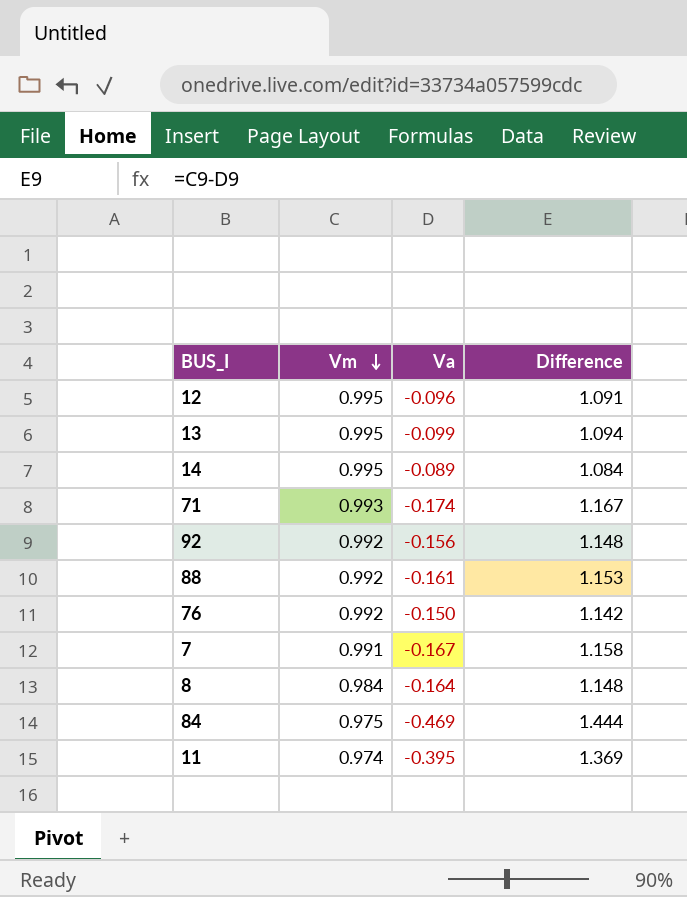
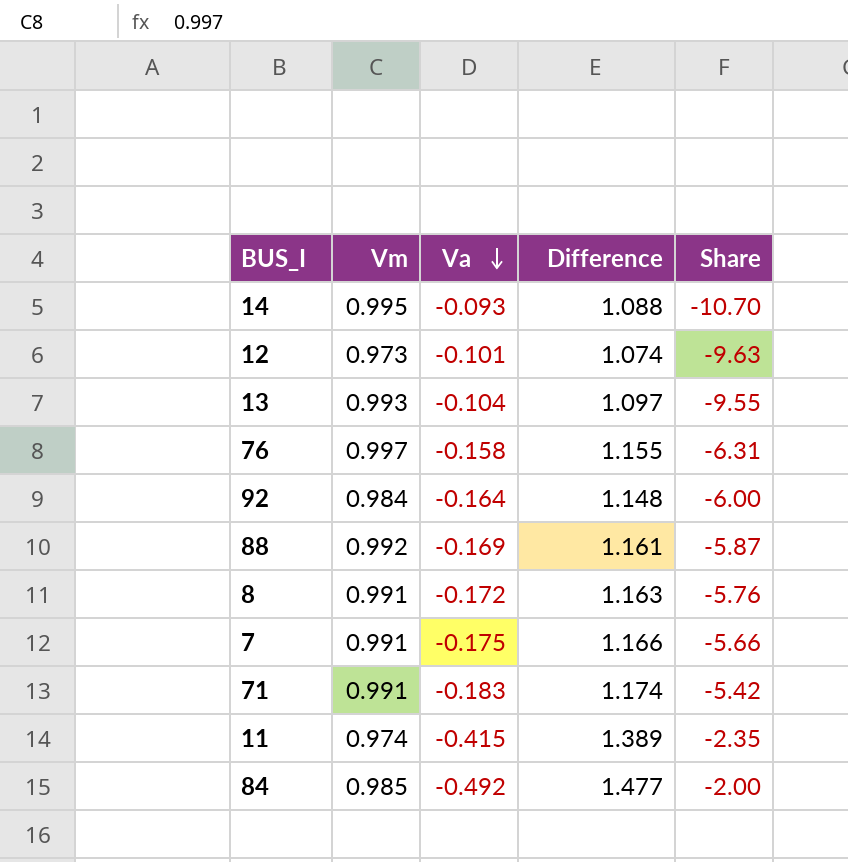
row order: Vm descending -> Va descending
column Share | formula: none -> [Vm] / [Va]
14 | Va: -0.089 -> -0.093
14 | Difference: 1.084 -> 1.088
12 | Vm: 0.995 -> 0.973
12 | Va: -0.096 -> -0.101
12 | Difference: 1.091 -> 1.074
13 | Vm: 0.995 -> 0.993
13 | Va: -0.099 -> -0.104
13 | Difference: 1.094 -> 1.097
76 | Vm: 0.992 -> 0.997
76 | Va: -0.150 -> -0.158
76 | Difference: 1.142 -> 1.155
92 | Vm: 0.992 -> 0.984
92 | Va: -0.156 -> -0.164
88 | Va: -0.161 -> -0.169
88 | Difference: 1.153 -> 1.161
8 | Vm: 0.984 -> 0.991
8 | Va: -0.164 -> -0.172
8 | Difference: 1.148 -> 1.163
7 | Va: -0.167 -> -0.175
7 | Difference: 1.158 -> 1.166
71 | Vm: 0.993 -> 0.991
71 | Va: -0.174 -> -0.183
71 | Difference: 1.167 -> 1.174
11 | Va: -0.395 -> -0.415
11 | Difference: 1.369 -> 1.389
84 | Vm: 0.975 -> 0.985
84 | Va: -0.469 -> -0.492
84 | Difference: 1.444 -> 1.477

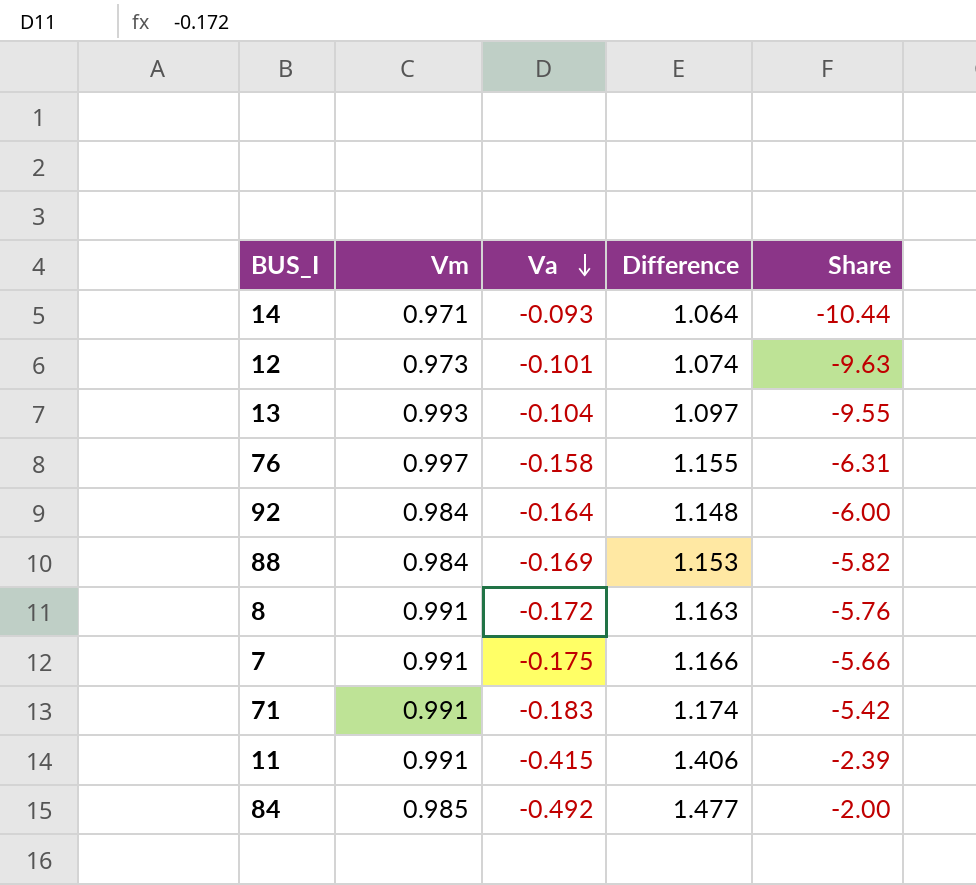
14 | Vm: 0.995 -> 0.971
14 | Difference: 1.088 -> 1.064
14 | Share: -10.70 -> -10.44
88 | Vm: 0.992 -> 0.984
88 | Difference: 1.161 -> 1.153
88 | Share: -5.87 -> -5.82
11 | Vm: 0.974 -> 0.991
11 | Difference: 1.389 -> 1.406
11 | Share: -2.35 -> -2.39

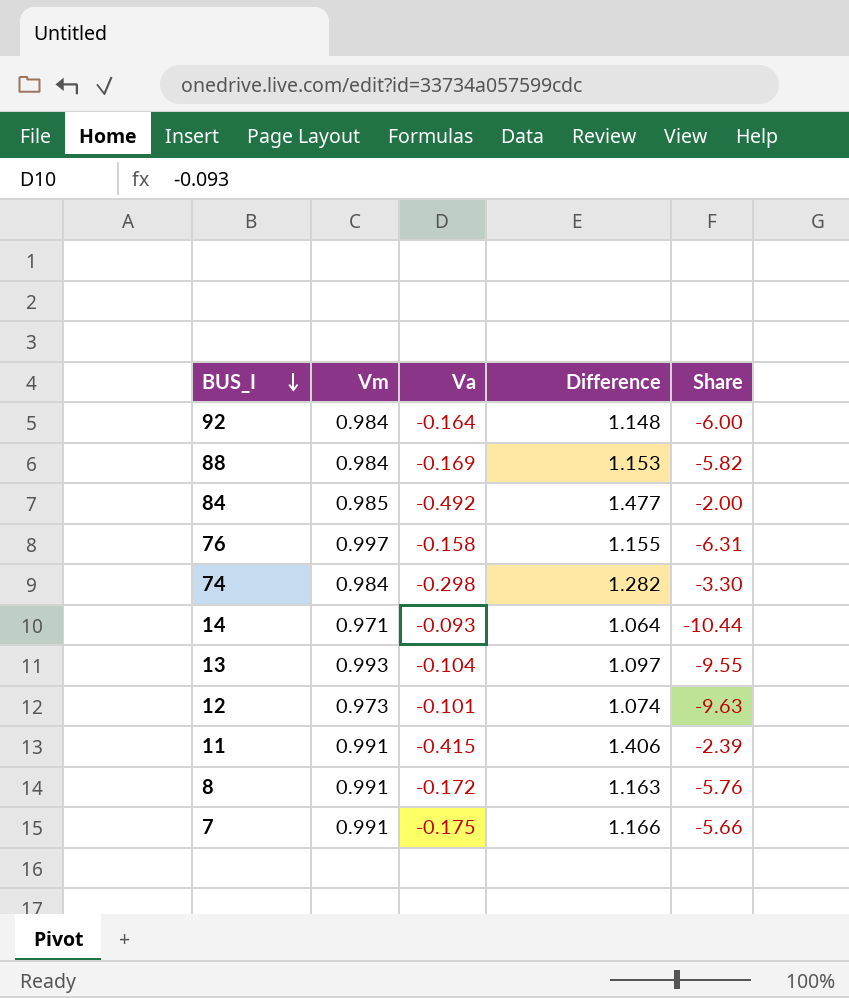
row order: Va descending -> BUS_I descending
row 71: 0.991 | -0.183 | 1.174 | -5.42 -> none
row 74: none -> 0.984 | -0.298 | 1.282 | -3.30

